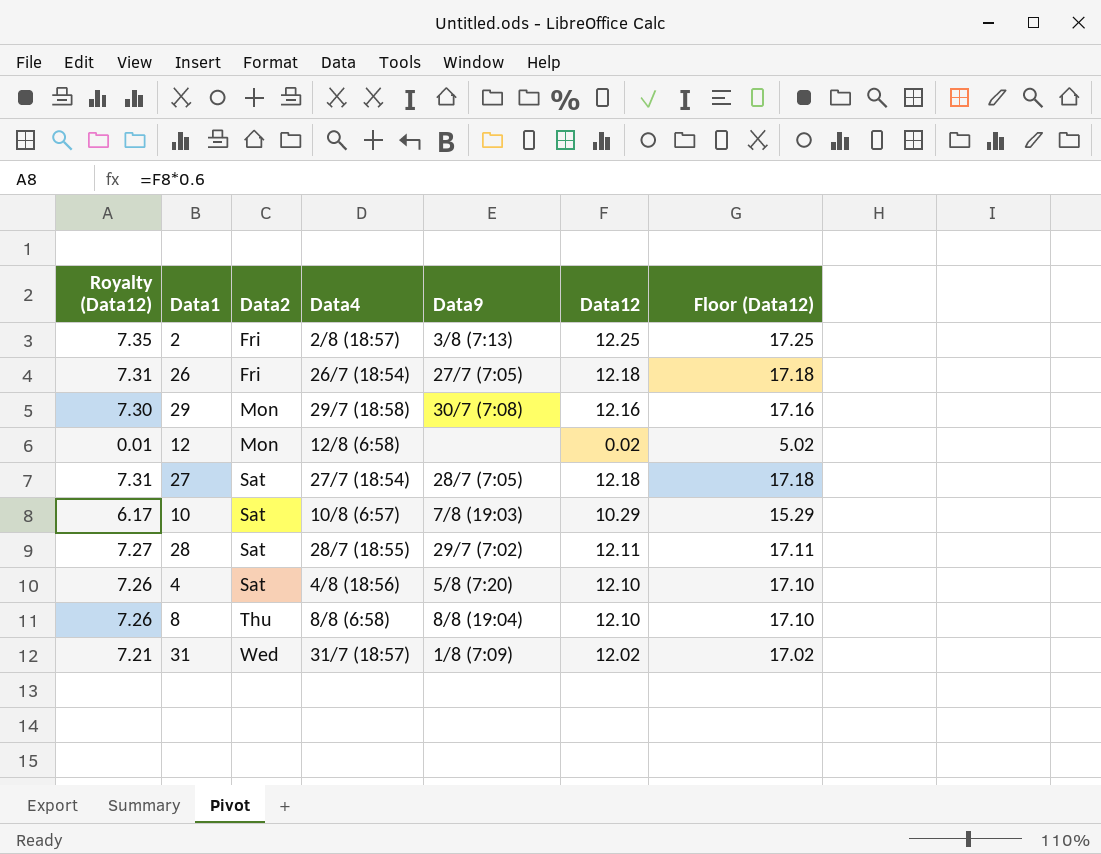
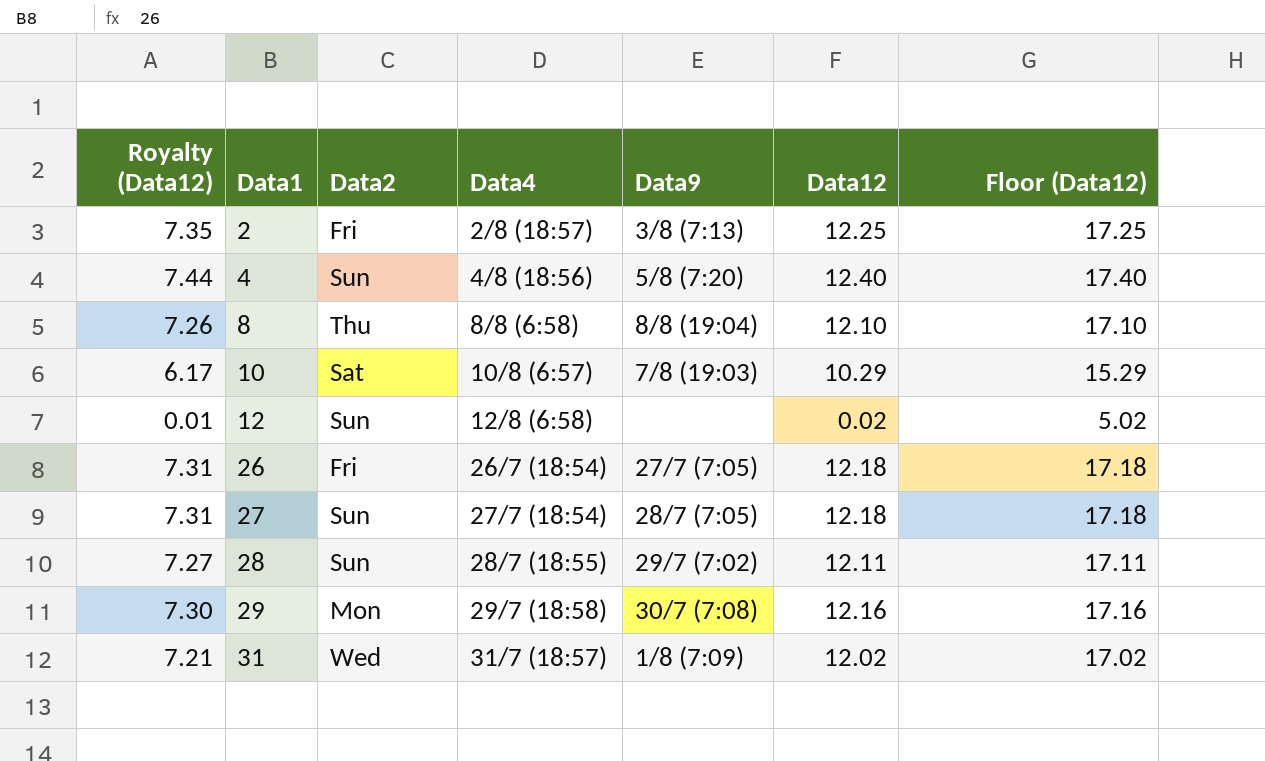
row order: Data2 ascending -> Data1 ascending
4 | Royalty (Data12): 7.26 -> 7.44
4 | Data2: Sat -> Sun
4 | Data12: 12.10 -> 12.40
4 | Floor (Data12): 17.10 -> 17.40
12 | Data2: Mon -> Sun
27 | Data2: Sat -> Sun
28 | Data2: Sat -> Sun

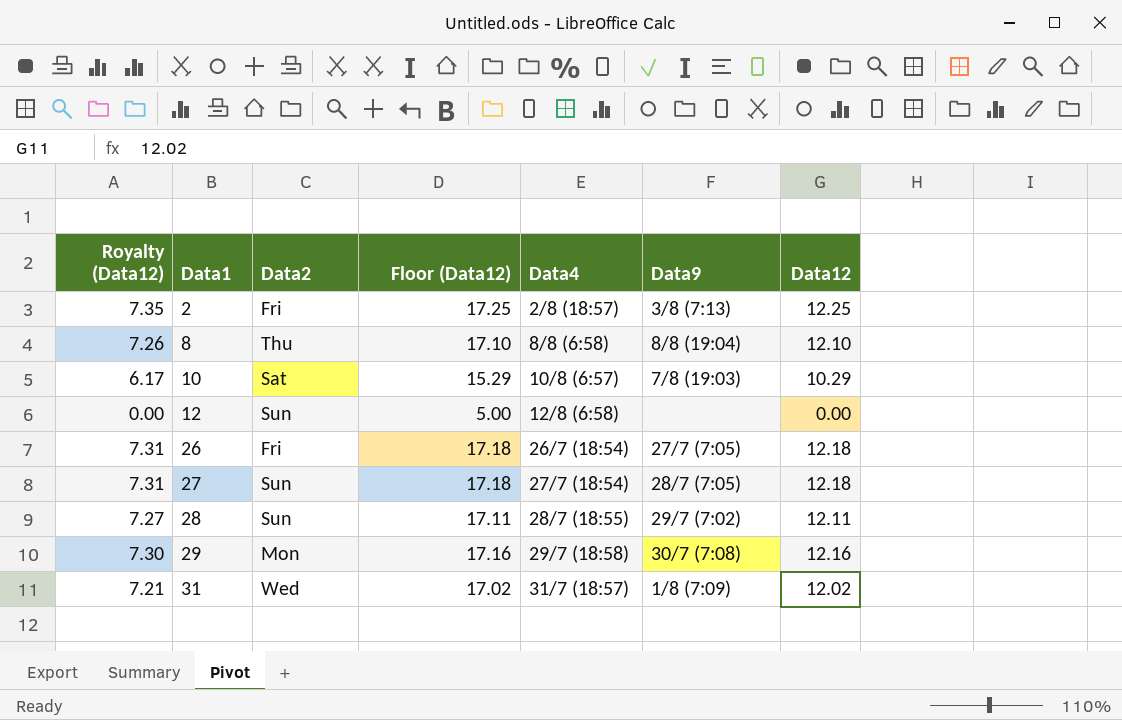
column Floor (Data12) | position: 7 -> 4
row 4: 7.44 | Sun | 4/8 (18:56) | 5/8 (7:20) | 12.40 | 17.40 -> none
12 | Royalty (Data12): 0.01 -> 0.00
12 | Floor (Data12): 5.02 -> 5.00
12 | Data12: 0.02 -> 0.00

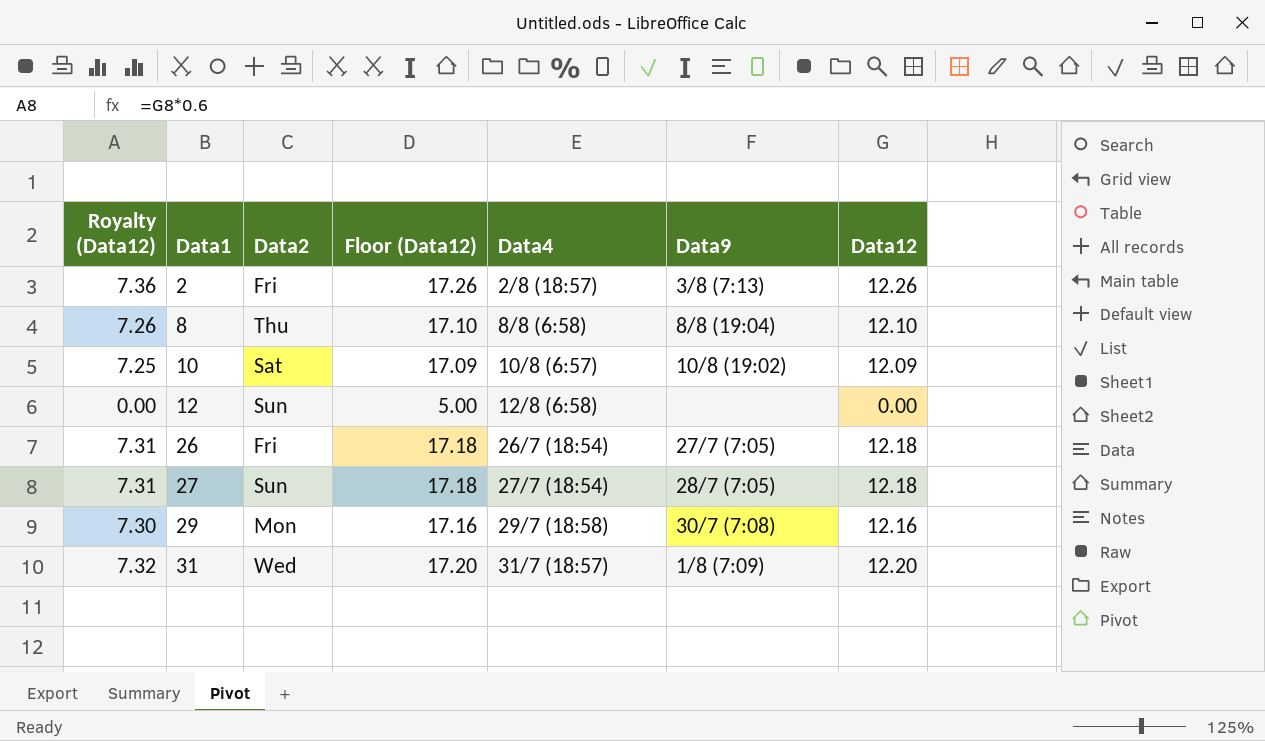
row 28: 7.27 | Sun | 17.11 | 28/7 (18:55) | 29/7 (7:02) | 12.11 -> none
2 | Royalty (Data12): 7.35 -> 7.36
2 | Floor (Data12): 17.25 -> 17.26
2 | Data12: 12.25 -> 12.26
10 | Royalty (Data12): 6.17 -> 7.25
10 | Floor (Data12): 15.29 -> 17.09
10 | Data9: 7/8 (19:03) -> 10/8 (19:02)
10 | Data12: 10.29 -> 12.09
31 | Royalty (Data12): 7.21 -> 7.32
31 | Floor (Data12): 17.02 -> 17.20
31 | Data12: 12.02 -> 12.20

